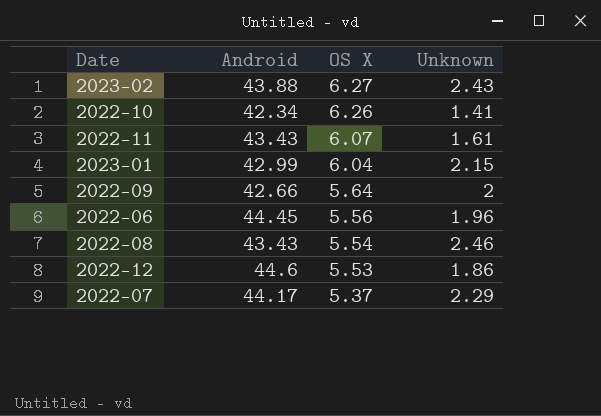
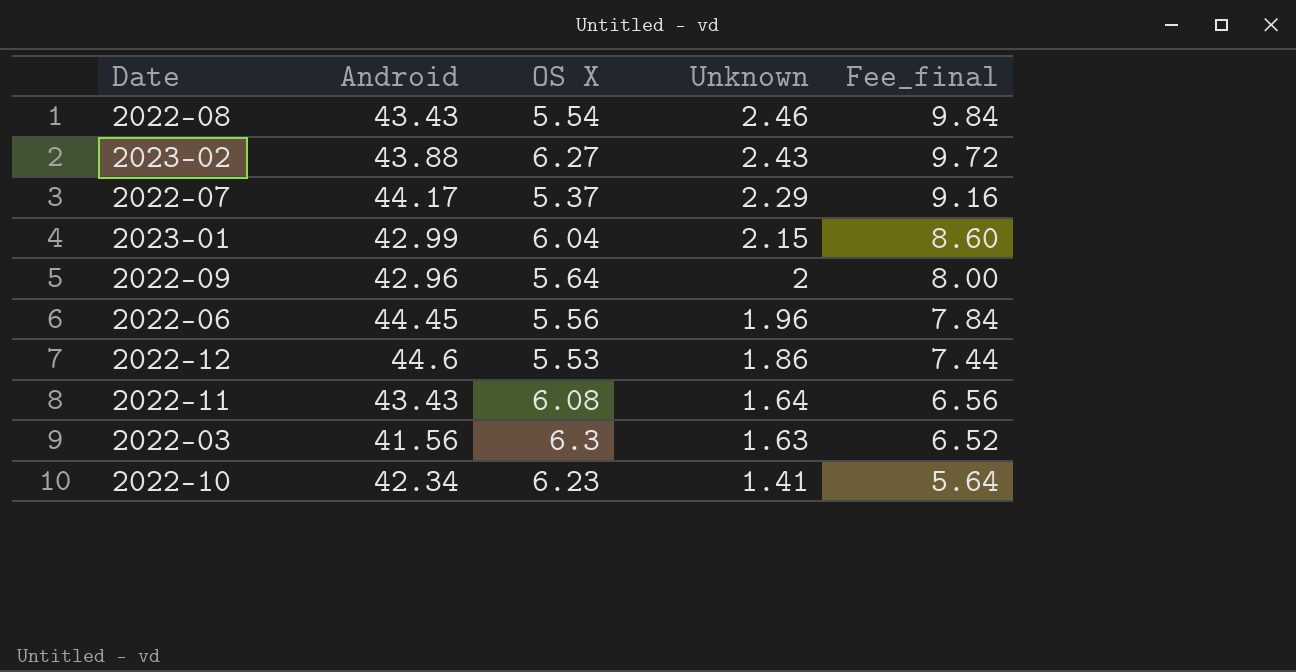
row order: OS X descending -> Unknown descending
column Fee_final | formula: none -> [Unknown] * 4
2022-09 | Android: 42.66 -> 42.96
2022-11 | OS X: 6.07 -> 6.08
2022-11 | Unknown: 1.61 -> 1.64
row 2022-03: none -> 41.56 | 6.3 | 1.63 | 6.52
2022-10 | OS X: 6.26 -> 6.23

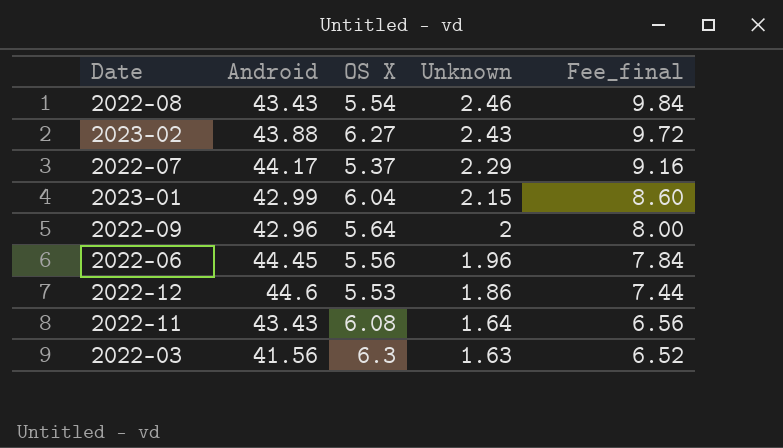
row 2022-10: 42.34 | 6.23 | 1.41 | 5.64 -> none

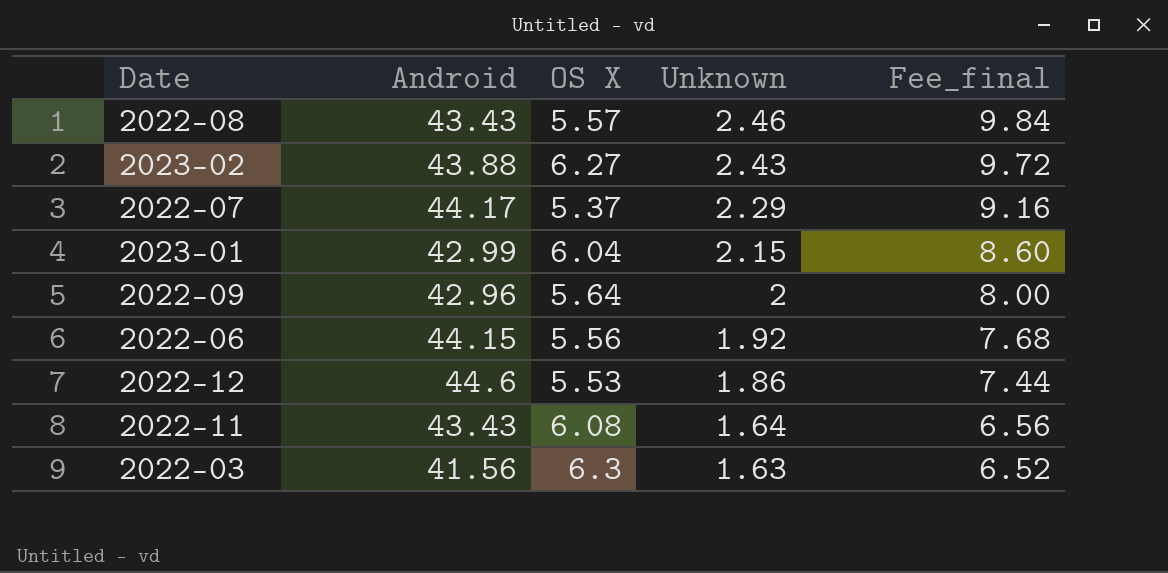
2022-08 | OS X: 5.54 -> 5.57
2022-06 | Android: 44.45 -> 44.15
2022-06 | Unknown: 1.96 -> 1.92
2022-06 | Fee_final: 7.84 -> 7.68

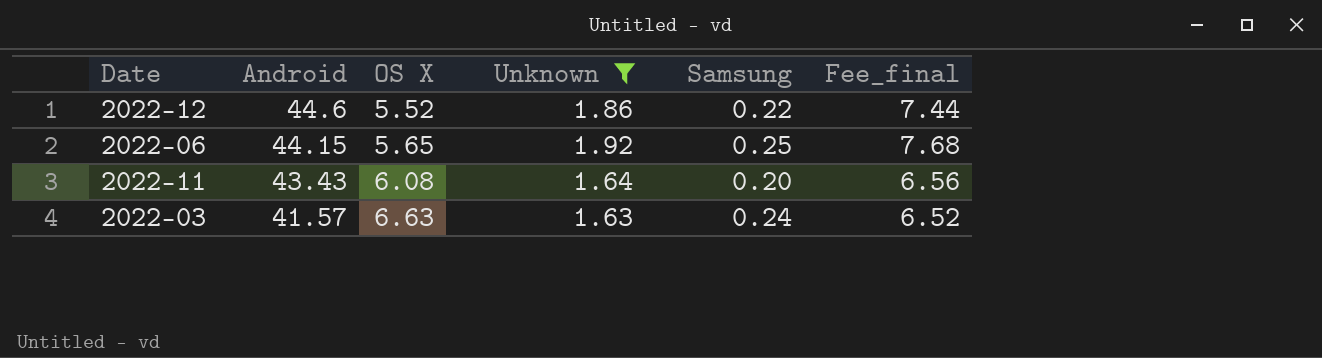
filter: none -> Unknown <= 1.92
row order: Unknown descending -> Android descending
column Samsung | position: none -> 5
2022-12 | OS X: 5.53 -> 5.52
2022-06 | OS X: 5.56 -> 5.65
2022-03 | Android: 41.56 -> 41.57
2022-03 | OS X: 6.3 -> 6.63

